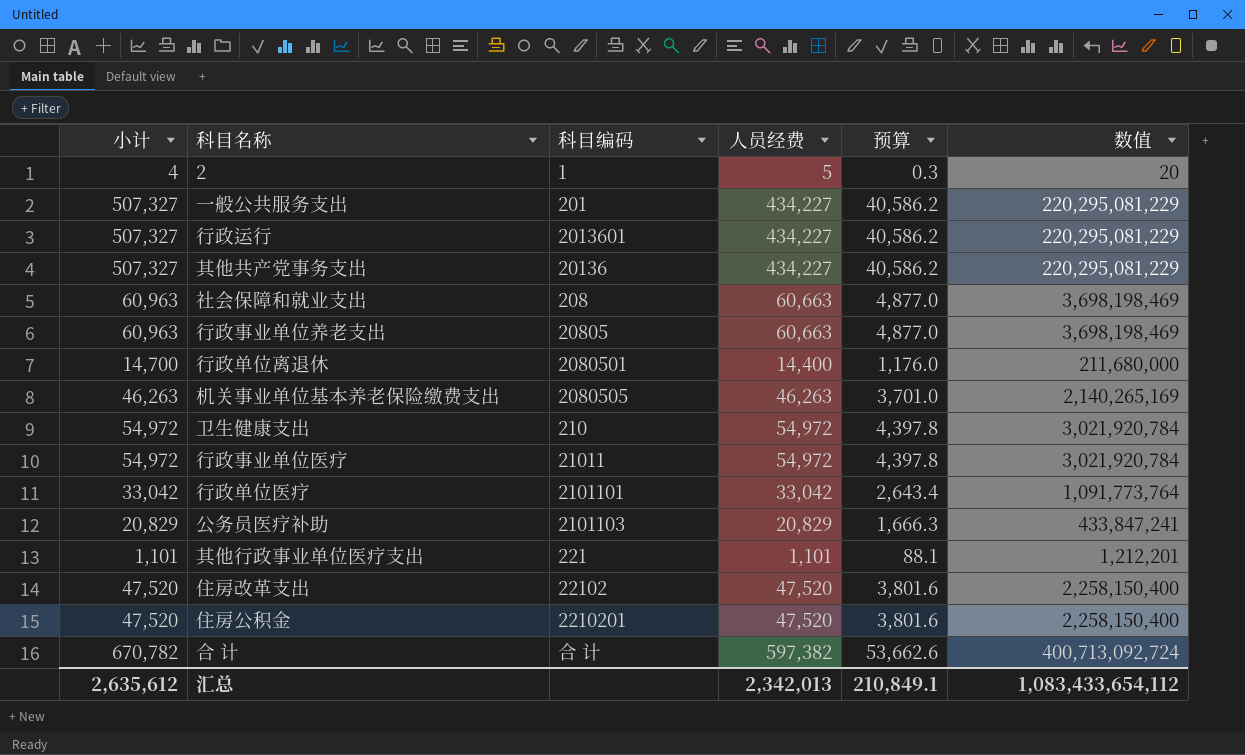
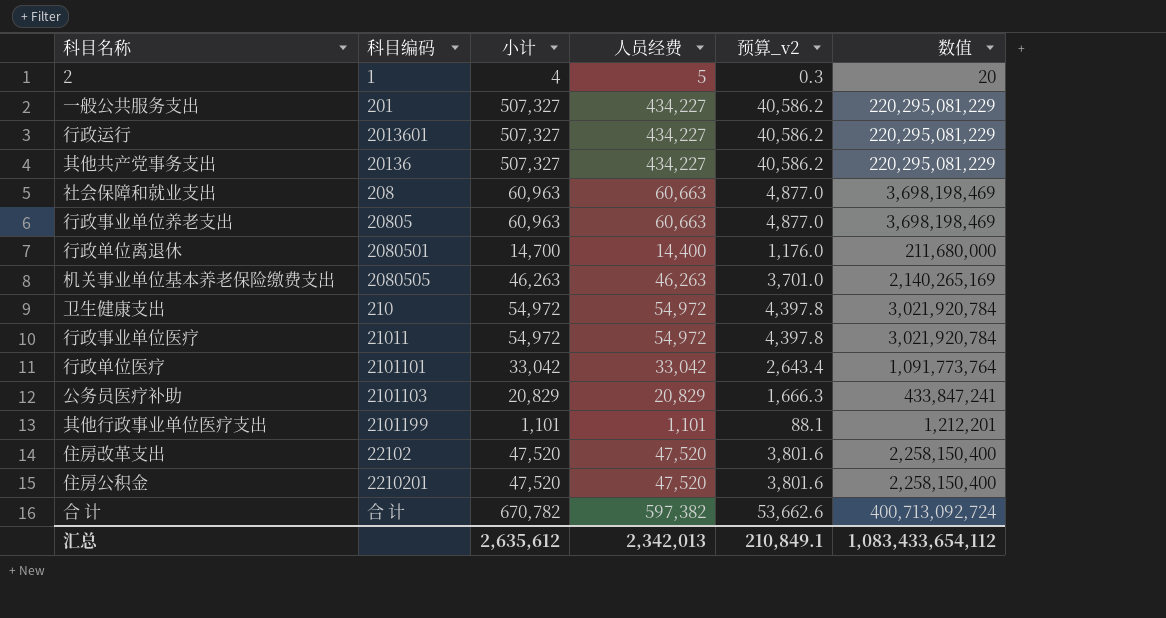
column 小计 | position: 1 -> 3
column name: 预算 -> 预算_v2
其他行政事业单位医疗支出 | 科目编码: 221 -> 2101199

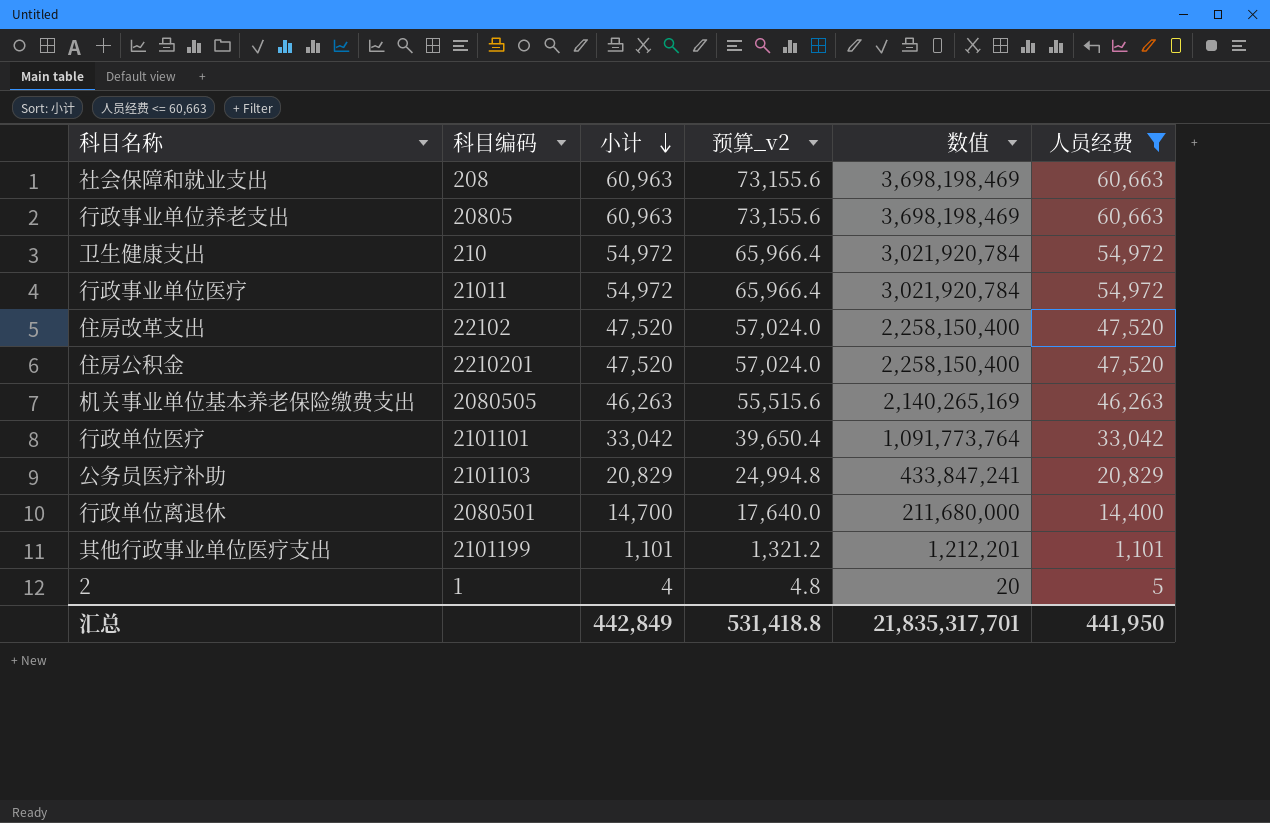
filter: none -> 人员经费 <= 60,663
row order: none -> 小计 descending
column 预算_v2 | formula: [小计] * 0.08 -> [小计] * 1.2
column 人员经费 | position: 4 -> 6
汇总 | 小计: 2,635,612 -> 442,849
汇总 | 预算_v2: 210,849.1 -> 531,418.8
汇总 | 数值: 1,083,433,654,112 -> 21,835,317,701
汇总 | 人员经费: 2,342,013 -> 441,950

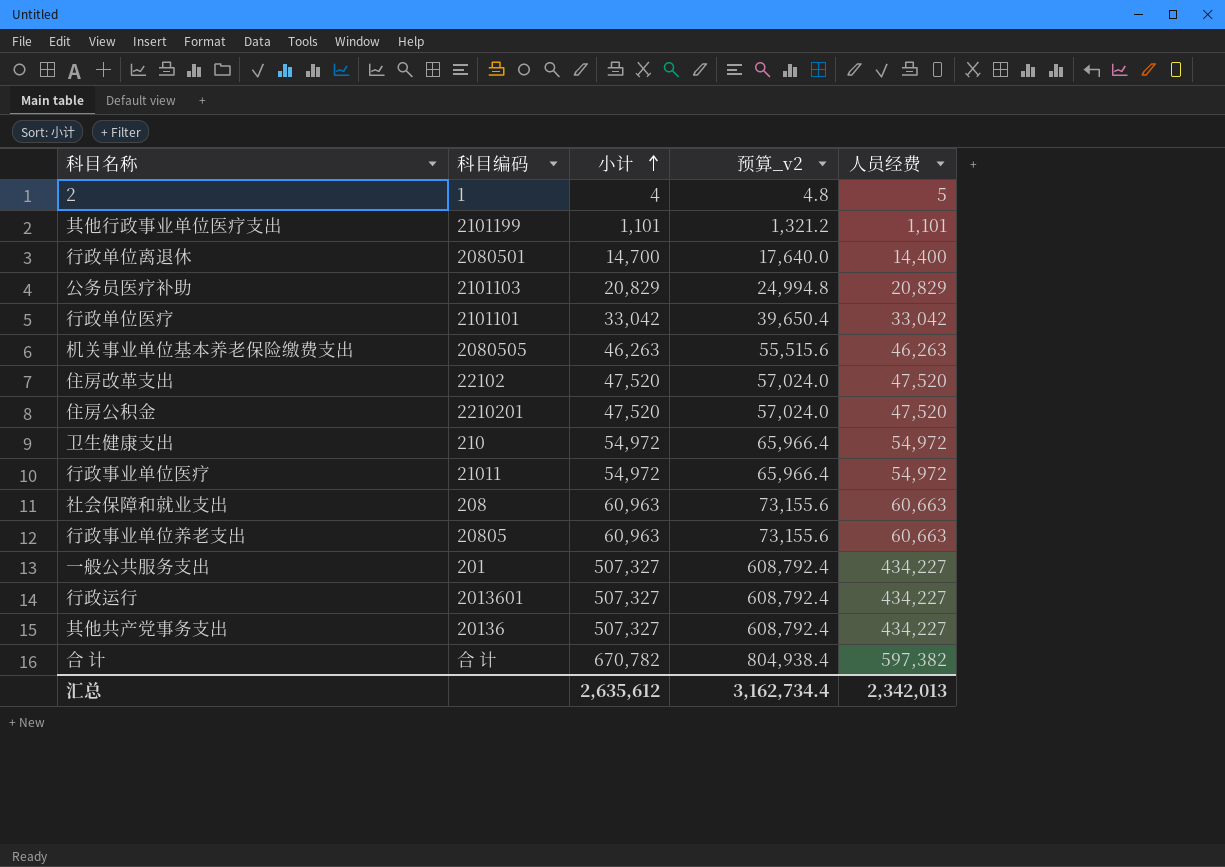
filter: 人员经费 <= 60,663 -> none
row order: 小计 descending -> 小计 ascending
column 数值 | formula: [小计] * [人员经费] -> none
汇总 | 小计: 442,849 -> 2,635,612
汇总 | 预算_v2: 531,418.8 -> 3,162,734.4
汇总 | 人员经费: 441,950 -> 2,342,013

